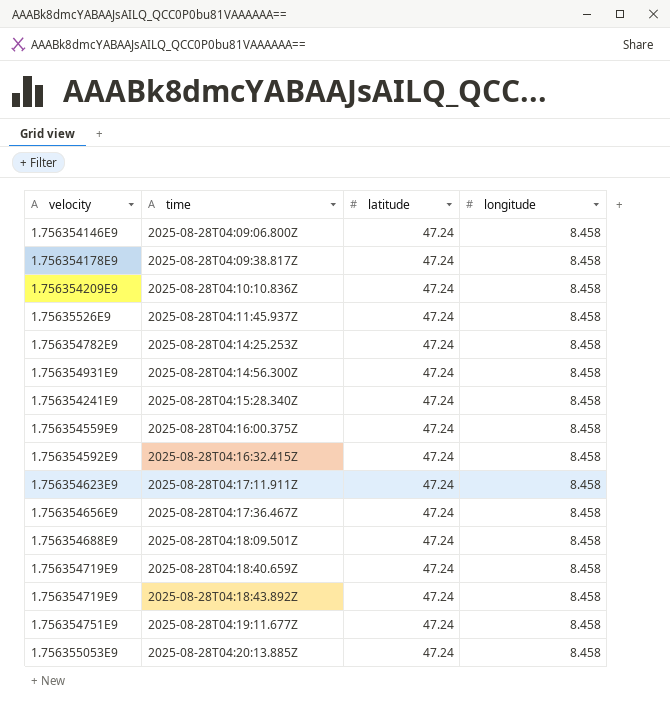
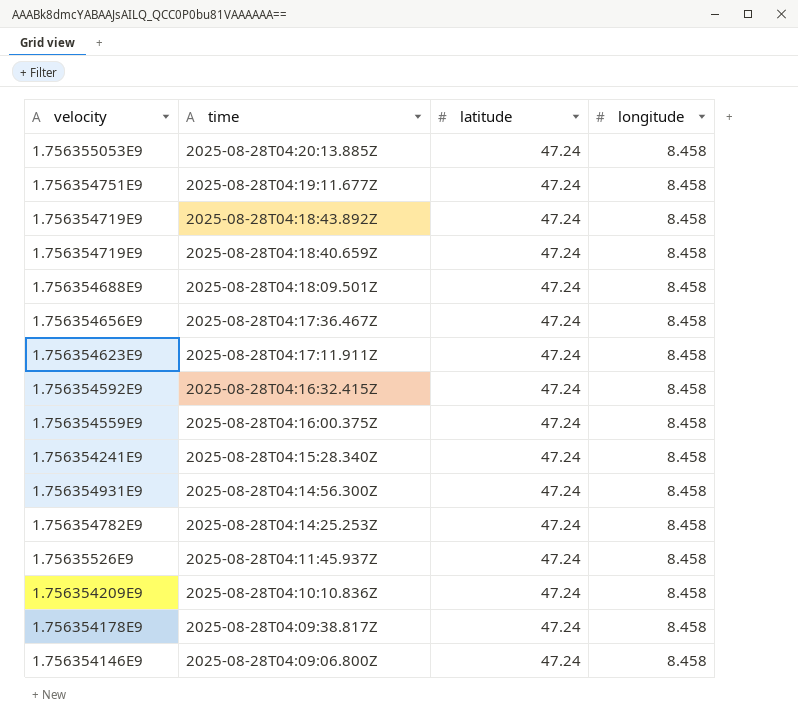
row order: time ascending -> time descending

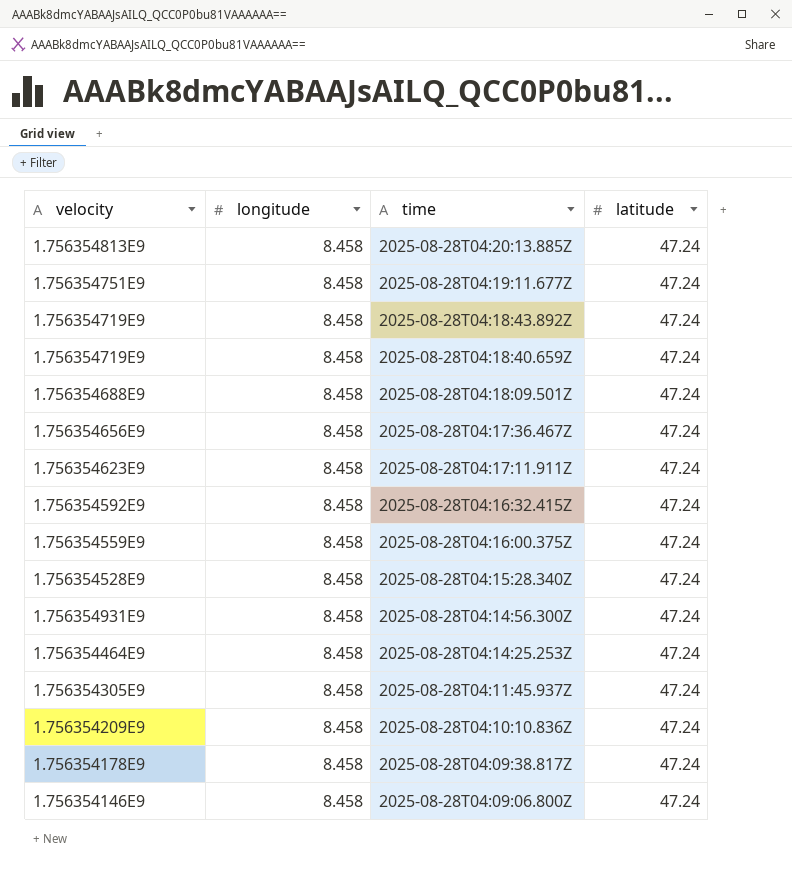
column longitude | position: 4 -> 2
2025-08-28T04:20:13.885Z | velocity: 1.756355053E9 -> 1.756354813E9
2025-08-28T04:15:28.340Z | velocity: 1.756354241E9 -> 1.756354528E9
2025-08-28T04:14:25.253Z | velocity: 1.756354782E9 -> 1.756354464E9
2025-08-28T04:11:45.937Z | velocity: 1.75635526E9 -> 1.756354305E9

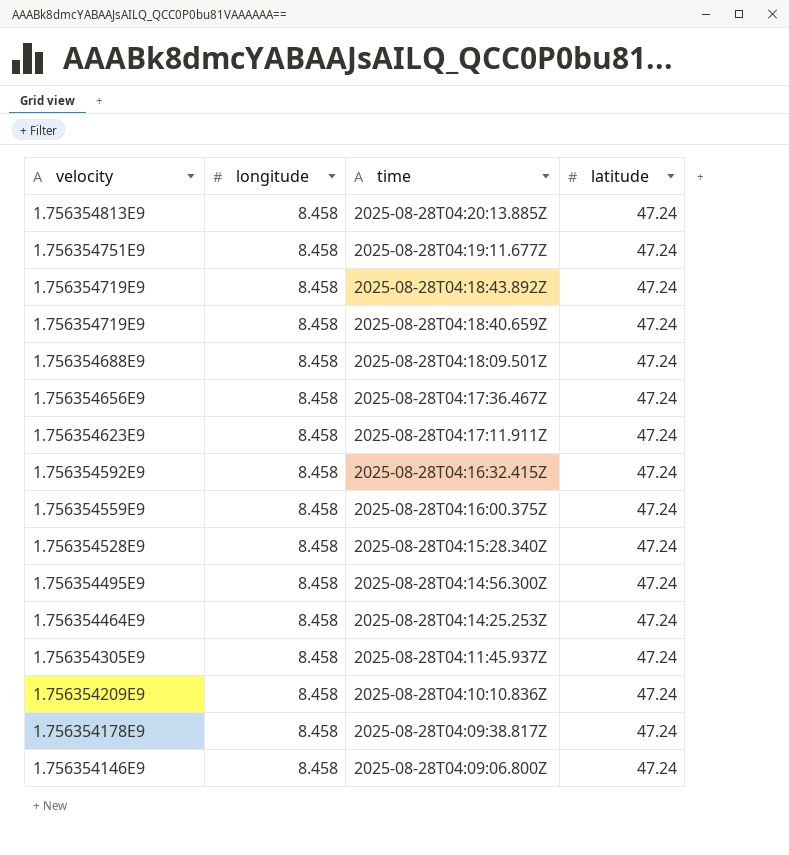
2025-08-28T04:14:56.300Z | velocity: 1.756354931E9 -> 1.756354495E9

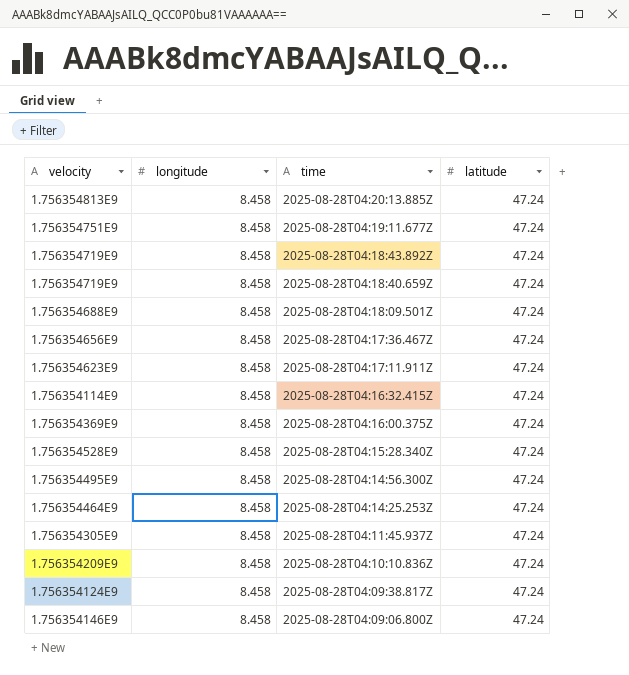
2025-08-28T04:16:32.415Z | velocity: 1.756354592E9 -> 1.756354114E9
2025-08-28T04:16:00.375Z | velocity: 1.756354559E9 -> 1.756354369E9
2025-08-28T04:09:38.817Z | velocity: 1.756354178E9 -> 1.756354124E9

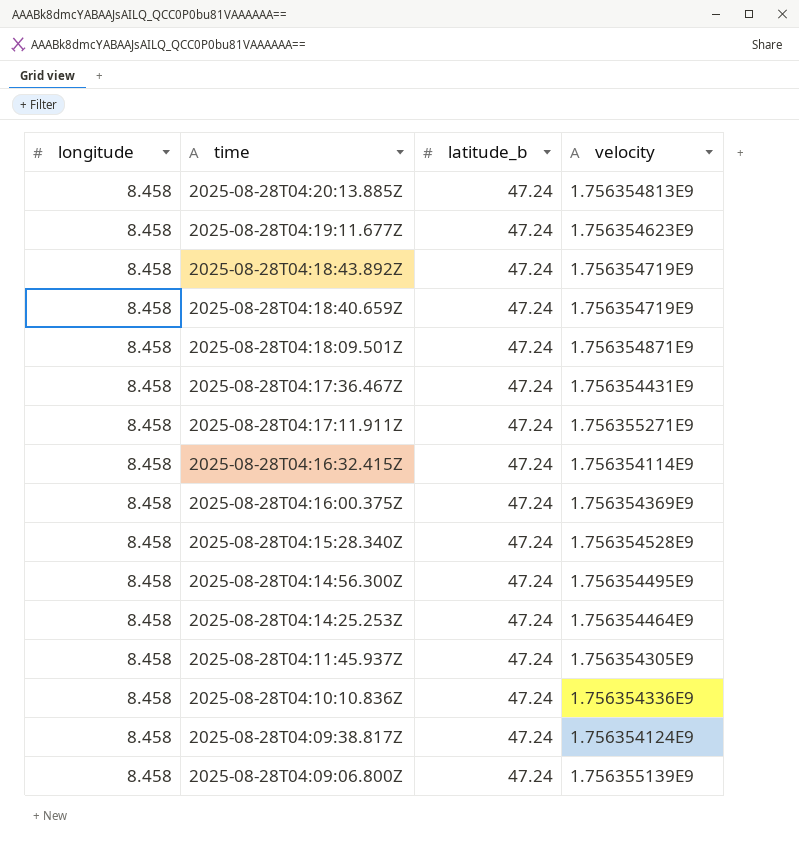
column name: latitude -> latitude_b
column velocity | position: 1 -> 4
2025-08-28T04:19:11.677Z | velocity: 1.756354751E9 -> 1.756354623E9
2025-08-28T04:18:09.501Z | velocity: 1.756354688E9 -> 1.756354871E9
2025-08-28T04:17:36.467Z | velocity: 1.756354656E9 -> 1.756354431E9
2025-08-28T04:17:11.911Z | velocity: 1.756354623E9 -> 1.756355271E9
2025-08-28T04:10:10.836Z | velocity: 1.756354209E9 -> 1.756354336E9
2025-08-28T04:09:06.800Z | velocity: 1.756354146E9 -> 1.756355139E9

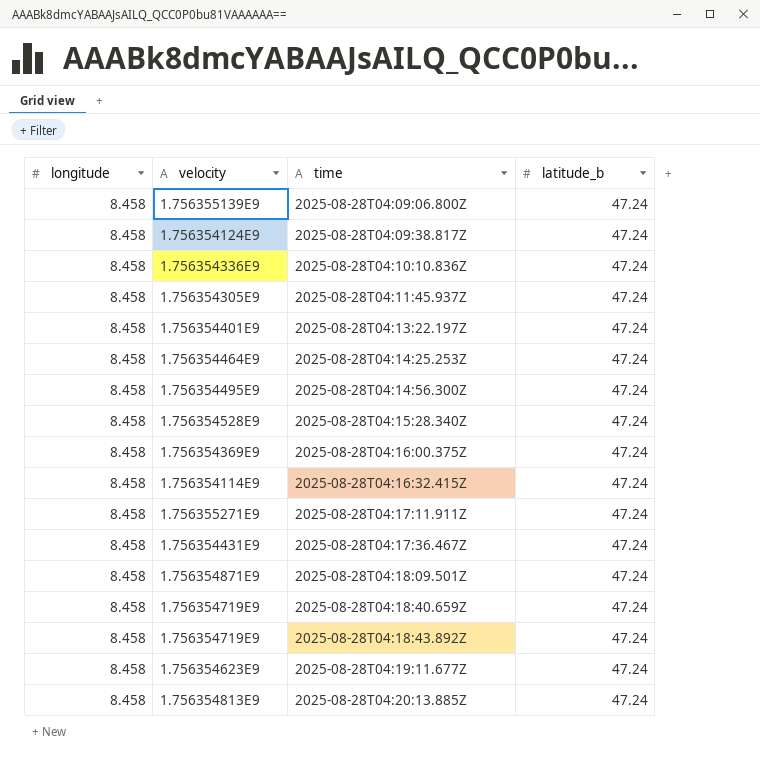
row order: time descending -> time ascending
column velocity | position: 4 -> 2
row 2025-08-28T04:13:22.197Z: none -> 8.458 | 1.756354401E9 | 47.24

